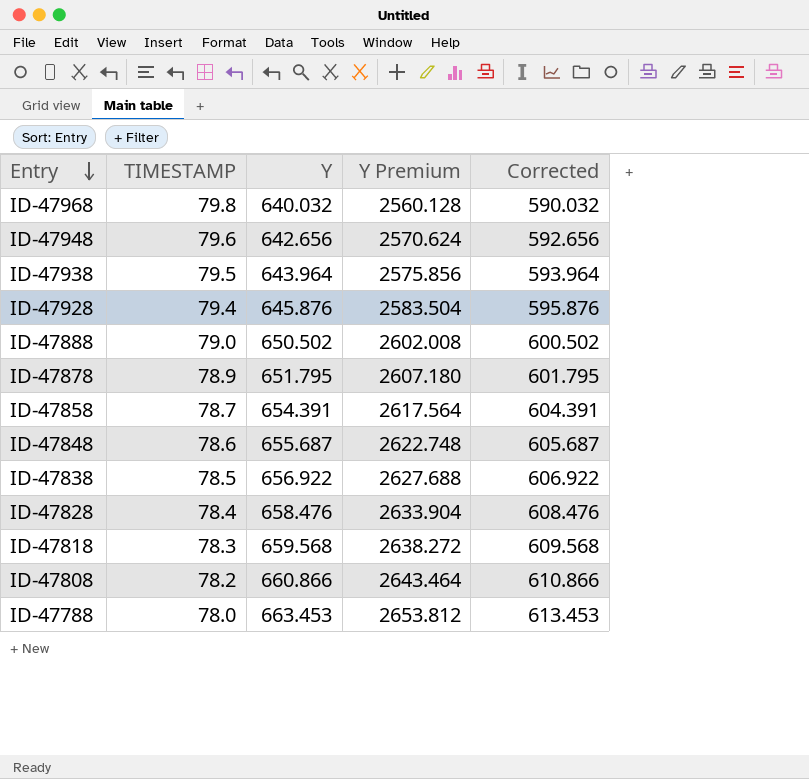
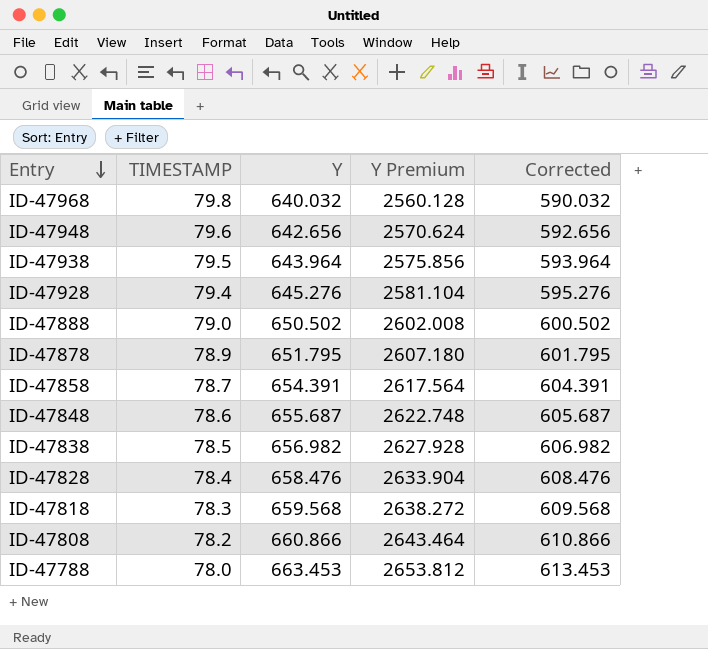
ID-47928 | Y: 645.876 -> 645.276
ID-47928 | Y Premium: 2583.504 -> 2581.104
ID-47928 | Corrected: 595.876 -> 595.276
ID-47838 | Y: 656.922 -> 656.982
ID-47838 | Y Premium: 2627.688 -> 2627.928
ID-47838 | Corrected: 606.922 -> 606.982

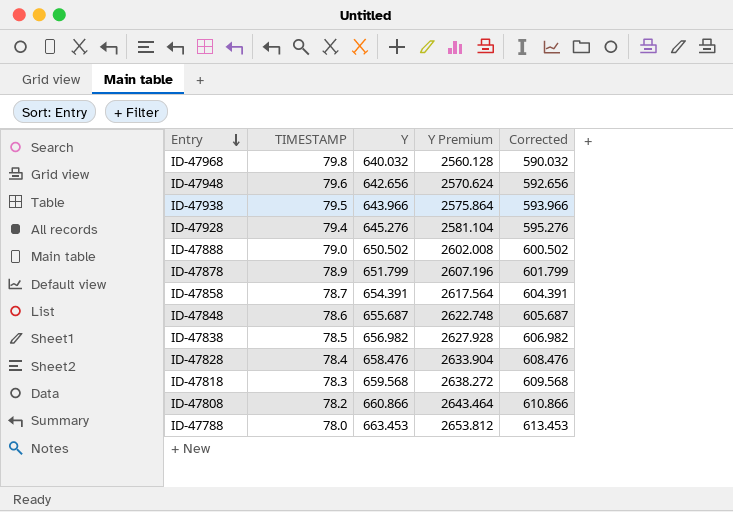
ID-47938 | Y: 643.964 -> 643.966
ID-47938 | Y Premium: 2575.856 -> 2575.864
ID-47938 | Corrected: 593.964 -> 593.966
ID-47878 | Y: 651.795 -> 651.799
ID-47878 | Y Premium: 2607.180 -> 2607.196
ID-47878 | Corrected: 601.795 -> 601.799

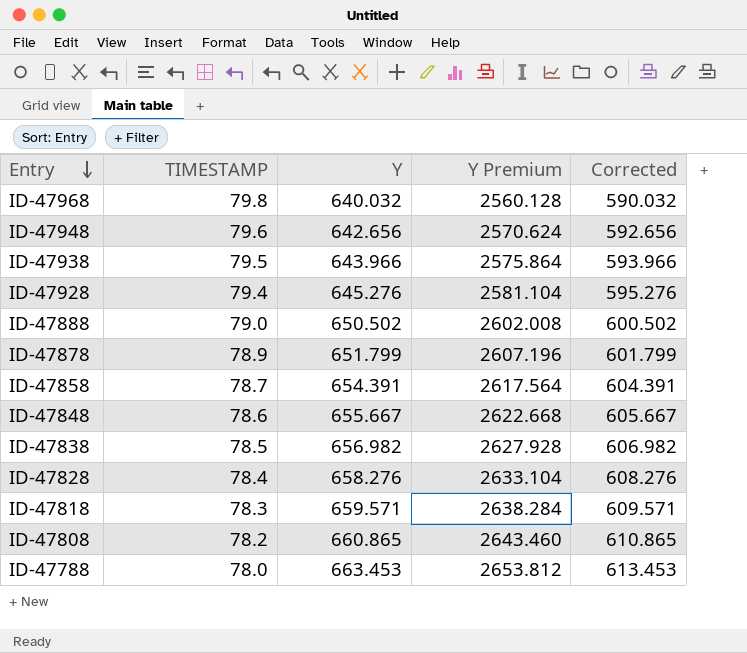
ID-47848 | Y: 655.687 -> 655.667
ID-47848 | Y Premium: 2622.748 -> 2622.668
ID-47848 | Corrected: 605.687 -> 605.667
ID-47828 | Y: 658.476 -> 658.276
ID-47828 | Y Premium: 2633.904 -> 2633.104
ID-47828 | Corrected: 608.476 -> 608.276
ID-47818 | Y: 659.568 -> 659.571
ID-47818 | Y Premium: 2638.272 -> 2638.284
ID-47818 | Corrected: 609.568 -> 609.571
ID-47808 | Y: 660.866 -> 660.865
ID-47808 | Y Premium: 2643.464 -> 2643.460
ID-47808 | Corrected: 610.866 -> 610.865

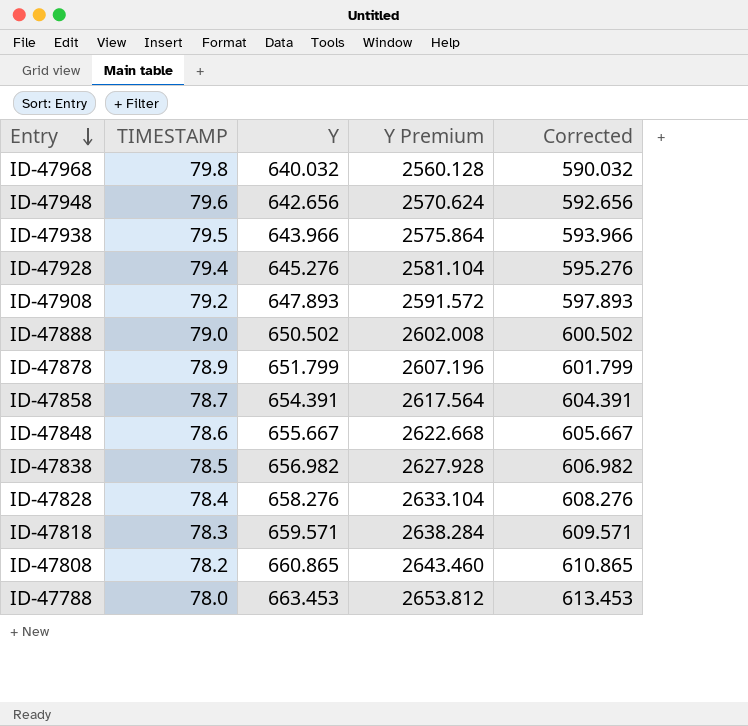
row ID-47908: none -> 79.2 | 647.893 | 2591.572 | 597.893

